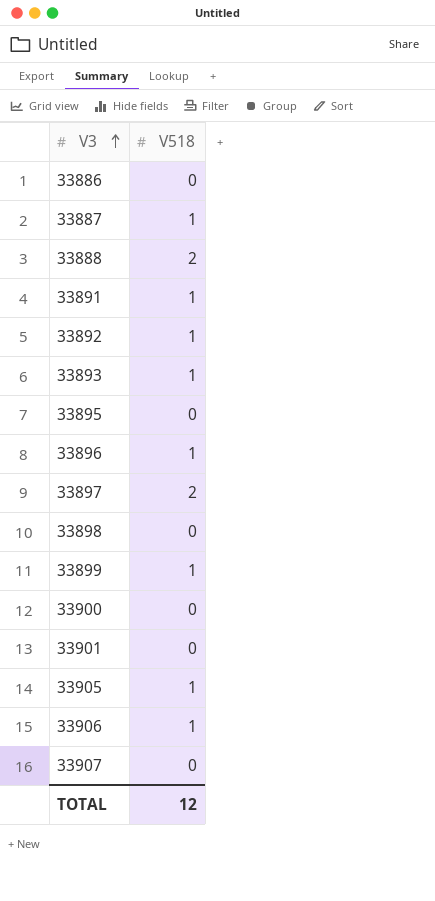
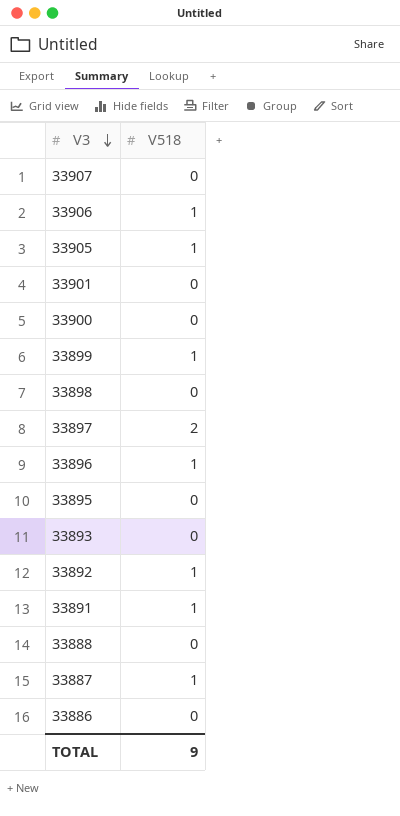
row order: V3 ascending -> V3 descending
33893 | V518: 1 -> 0
33888 | V518: 2 -> 0
TOTAL | V518: 12 -> 9

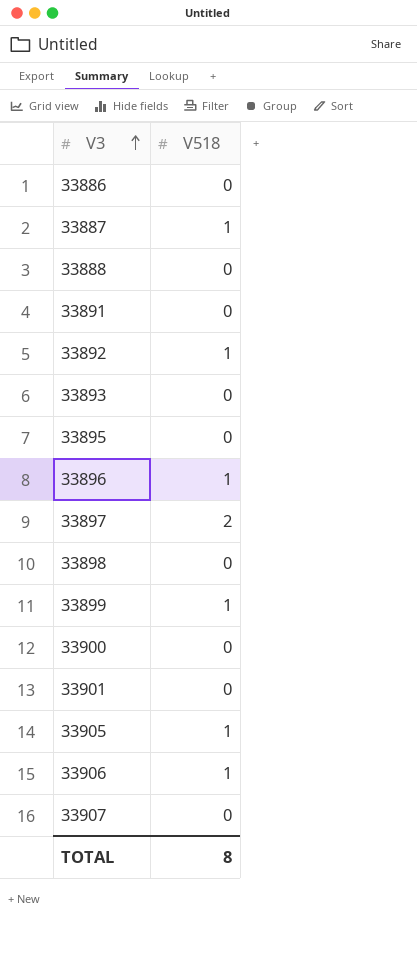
row order: V3 descending -> V3 ascending
33891 | V518: 1 -> 0
TOTAL | V518: 9 -> 8

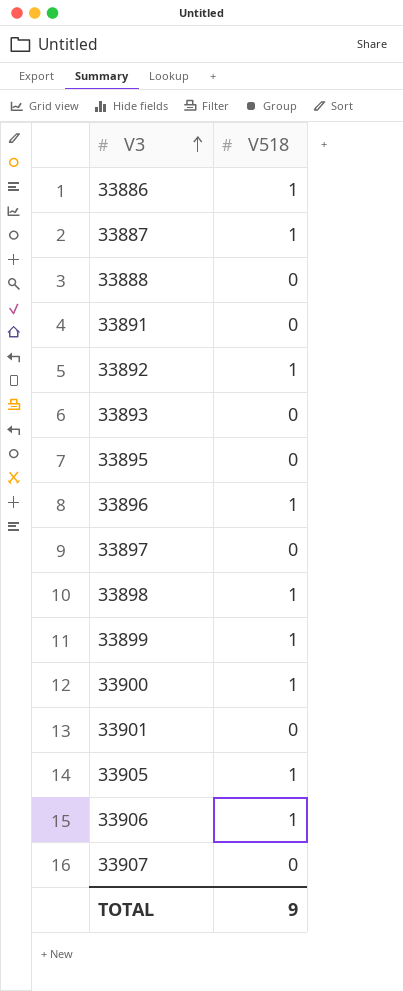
33886 | V518: 0 -> 1
33897 | V518: 2 -> 0
33898 | V518: 0 -> 1
33900 | V518: 0 -> 1
TOTAL | V518: 8 -> 9

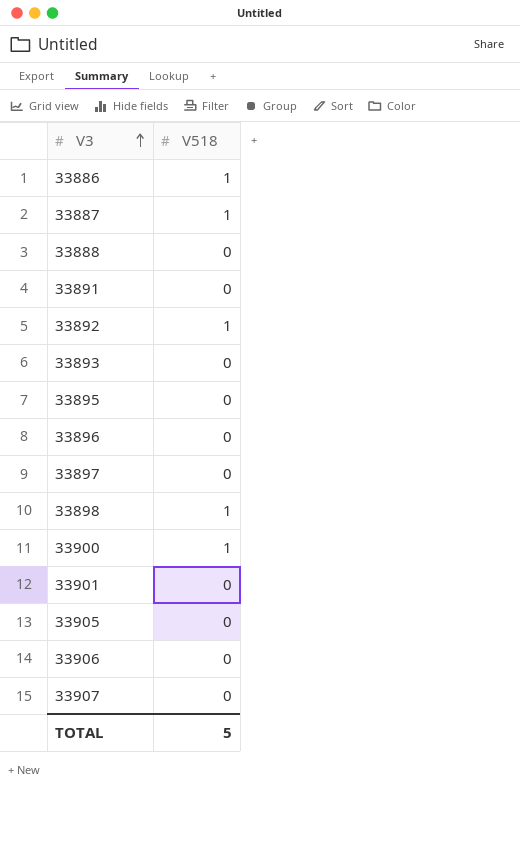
row 33899: 1 -> none
33896 | V518: 1 -> 0
33905 | V518: 1 -> 0
33906 | V518: 1 -> 0
TOTAL | V518: 9 -> 5

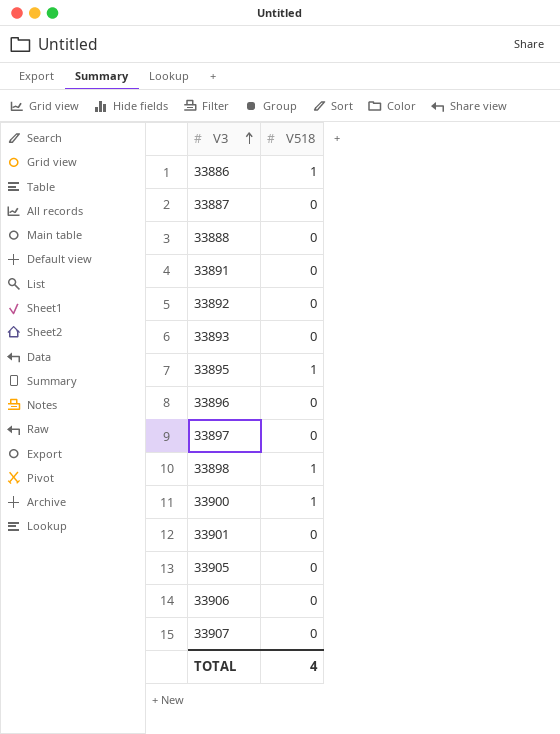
33887 | V518: 1 -> 0
33892 | V518: 1 -> 0
33895 | V518: 0 -> 1
TOTAL | V518: 5 -> 4

